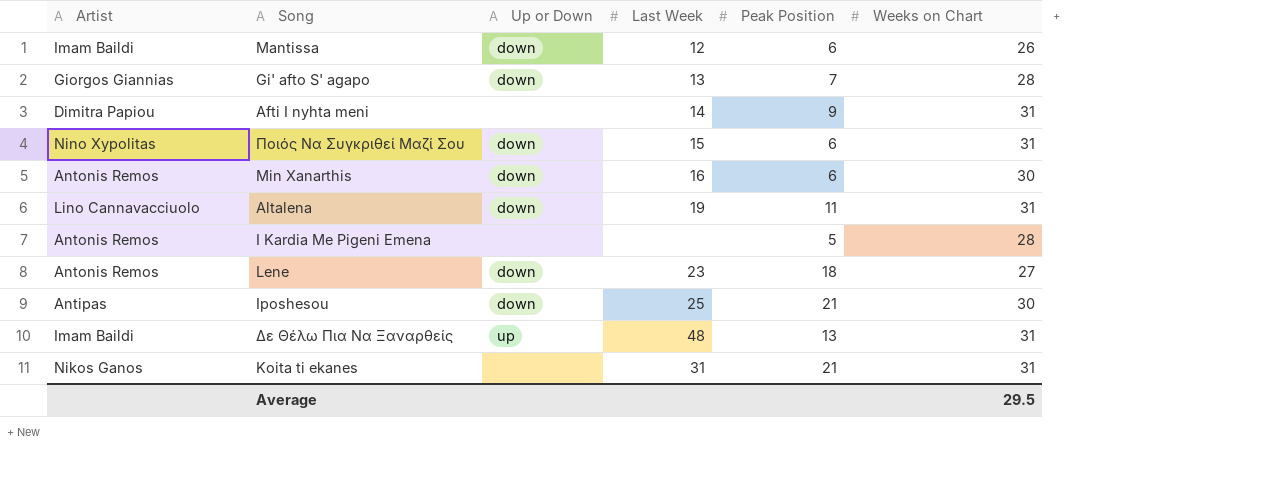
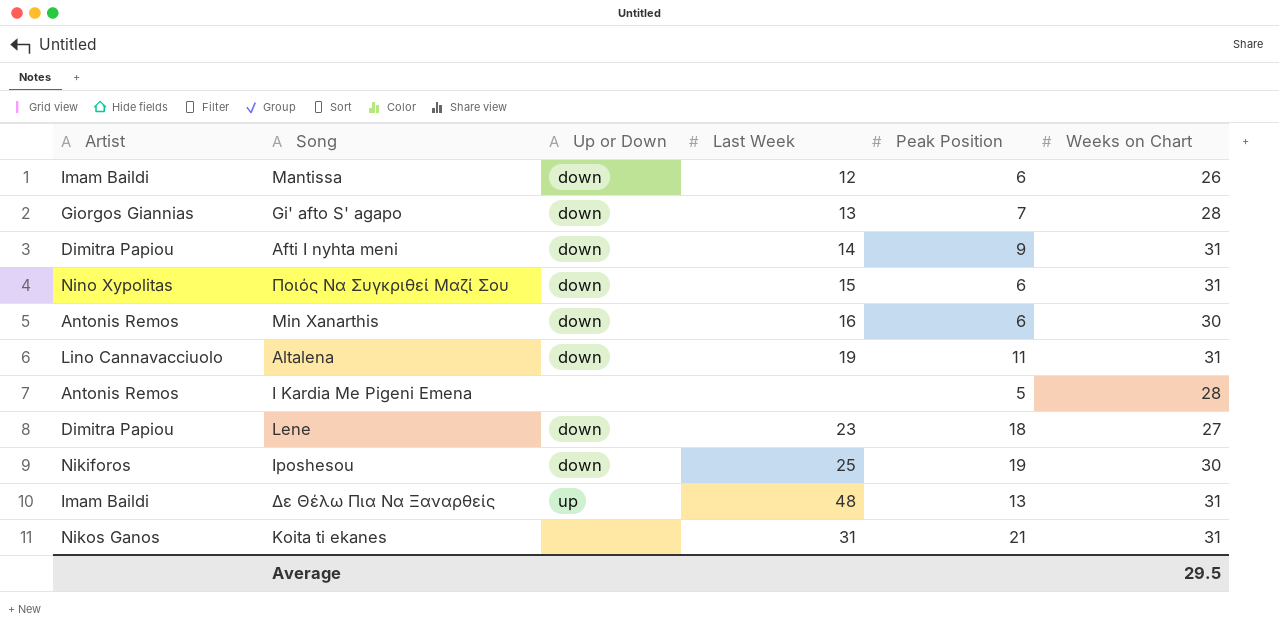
Afti I nyhta meni | Up or Down: none -> down
Lene | Artist: Antonis Remos -> Dimitra Papiou
Iposhesou | Artist: Antipas -> Nikiforos
Iposhesou | Peak Position: 21 -> 19

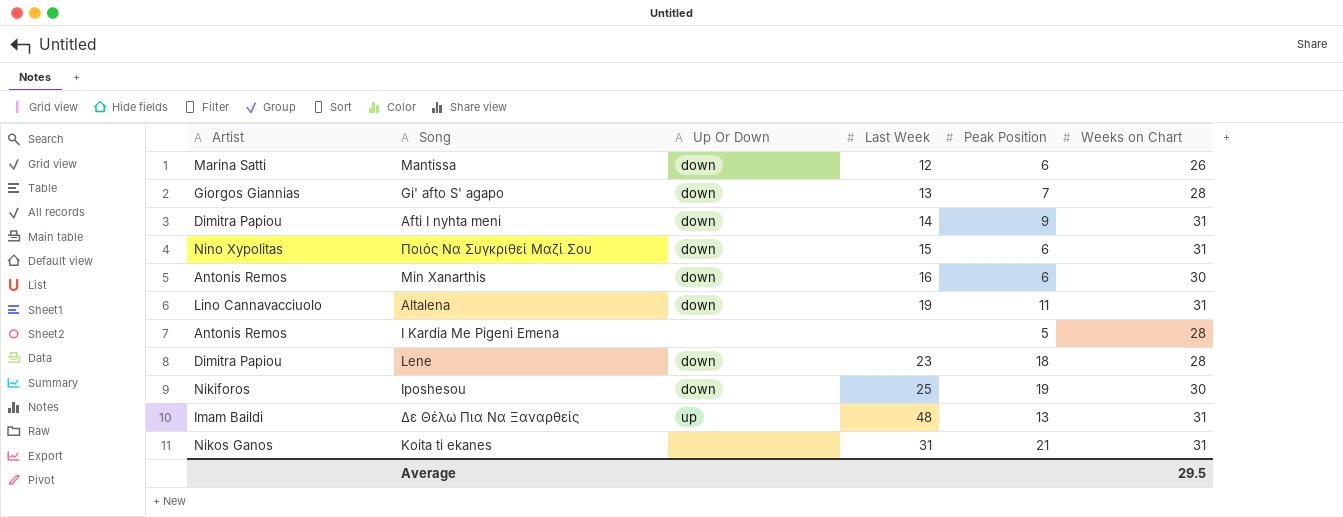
column name: Up or Down -> Up Or Down
Mantissa | Artist: Imam Baildi -> Marina Satti
Lene | Weeks on Chart: 27 -> 28

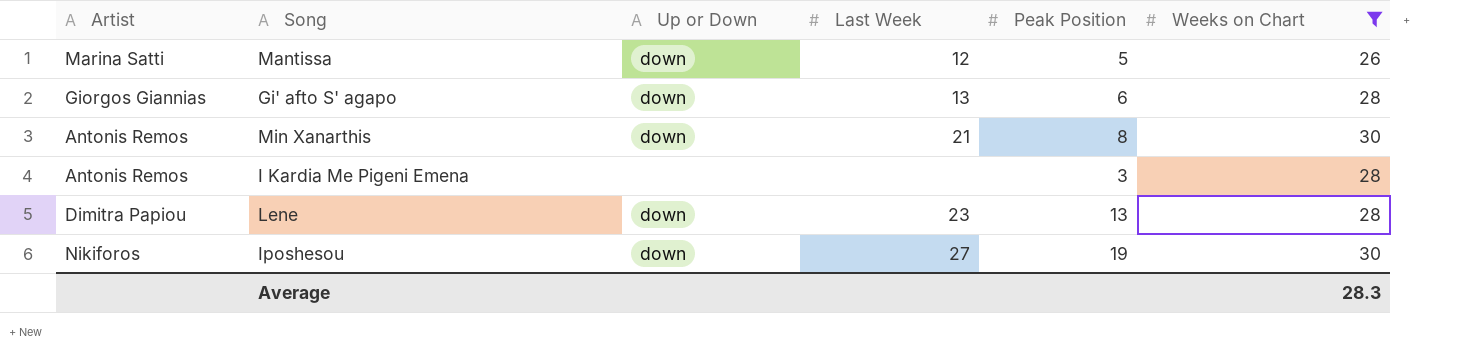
filter: none -> Weeks on Chart != 31
column name: Up Or Down -> Up or Down
Mantissa | Peak Position: 6 -> 5
Gi' afto S' agapo | Peak Position: 7 -> 6
Min Xanarthis | Last Week: 16 -> 21
Min Xanarthis | Peak Position: 6 -> 8
I Kardia Me Pigeni Emena | Peak Position: 5 -> 3
Lene | Peak Position: 18 -> 13
Iposhesou | Last Week: 25 -> 27
Average | Weeks on Chart: 29.5 -> 28.3

